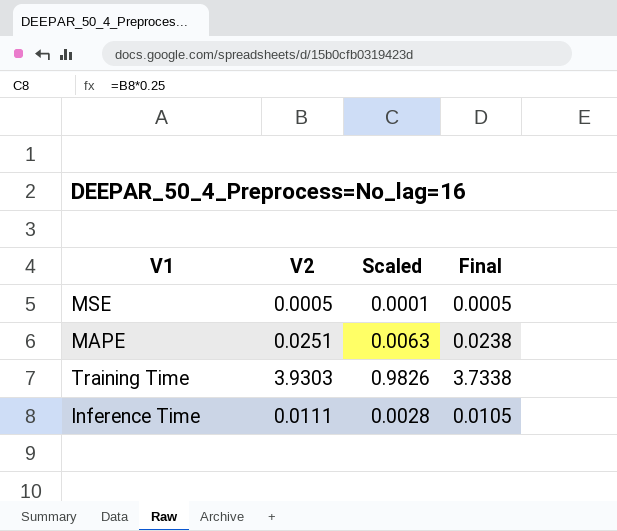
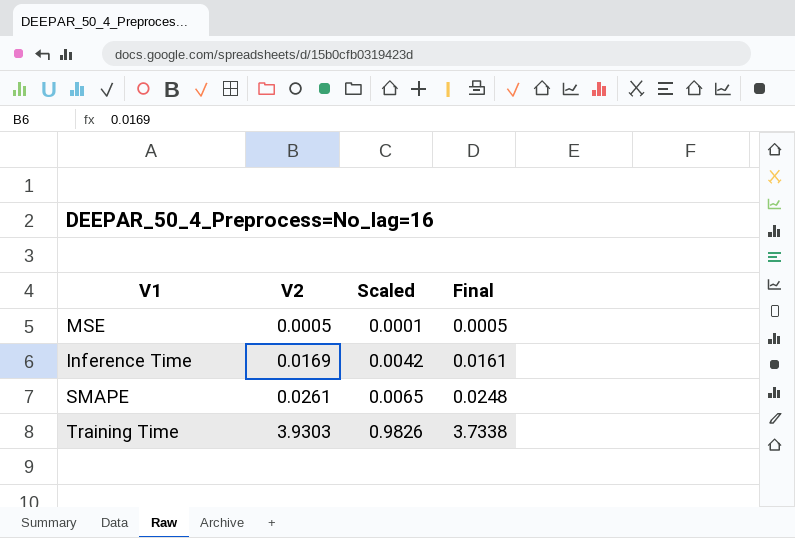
row order: none -> V2 ascending
row MAPE: 0.0251 | 0.0063 | 0.0238 -> none
Inference Time | V2: 0.0111 -> 0.0169
Inference Time | Scaled: 0.0028 -> 0.0042
Inference Time | Final: 0.0105 -> 0.0161
row SMAPE: none -> 0.0261 | 0.0065 | 0.0248

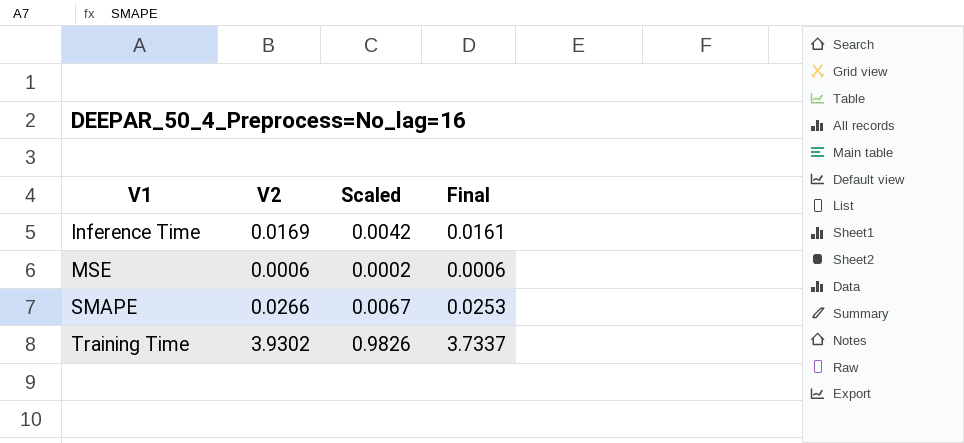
row order: V2 ascending -> V1 ascending
MSE | V2: 0.0005 -> 0.0006
MSE | Scaled: 0.0001 -> 0.0002
MSE | Final: 0.0005 -> 0.0006
SMAPE | V2: 0.0261 -> 0.0266
SMAPE | Scaled: 0.0065 -> 0.0067
SMAPE | Final: 0.0248 -> 0.0253
Training Time | V2: 3.9303 -> 3.9302
Training Time | Final: 3.7338 -> 3.7337

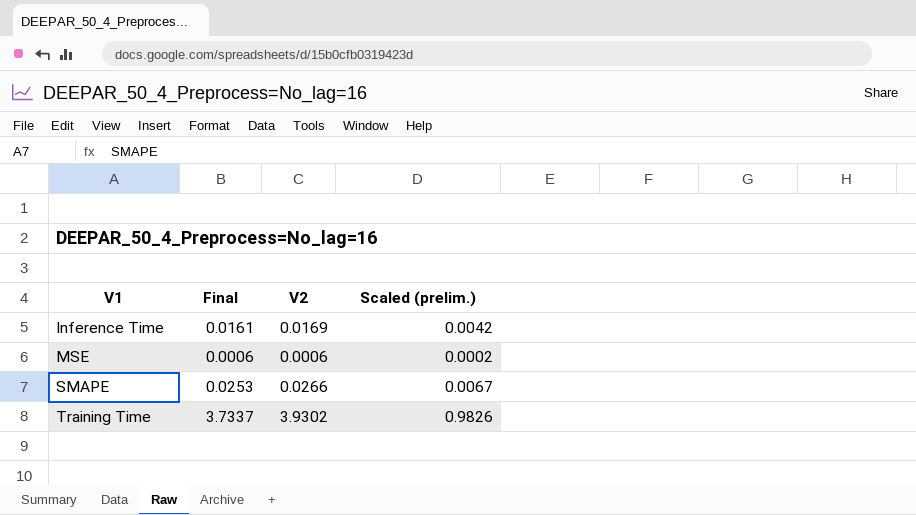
column Final | position: 4 -> 2
column name: Scaled -> Scaled (prelim.)

